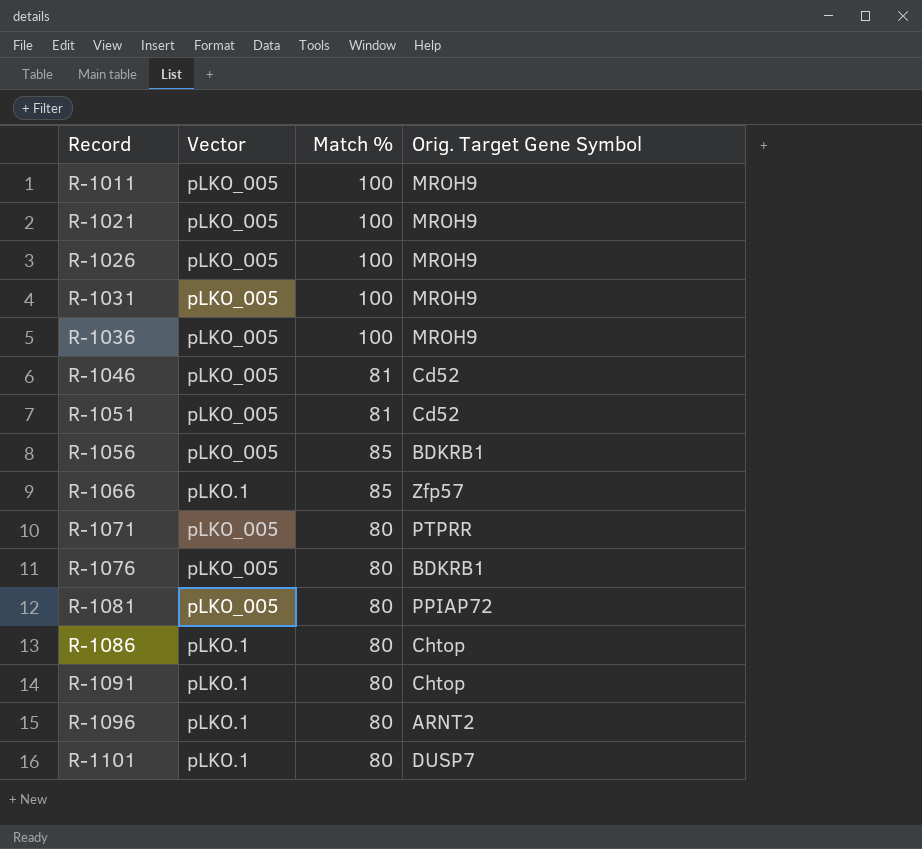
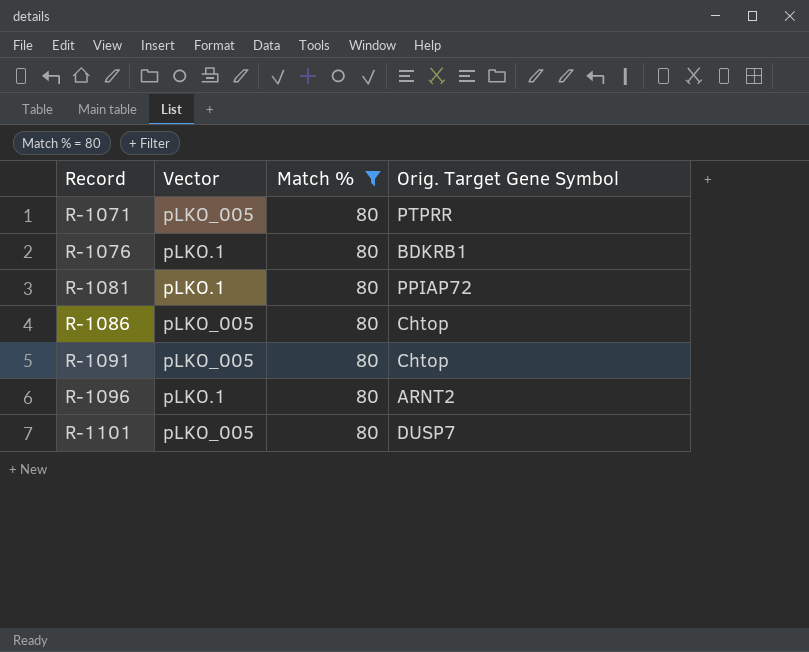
filter: none -> Match % = 80
R-1076 | Vector: pLKO_005 -> pLKO.1
R-1081 | Vector: pLKO_005 -> pLKO.1
R-1086 | Vector: pLKO.1 -> pLKO_005
R-1091 | Vector: pLKO.1 -> pLKO_005
R-1101 | Vector: pLKO.1 -> pLKO_005

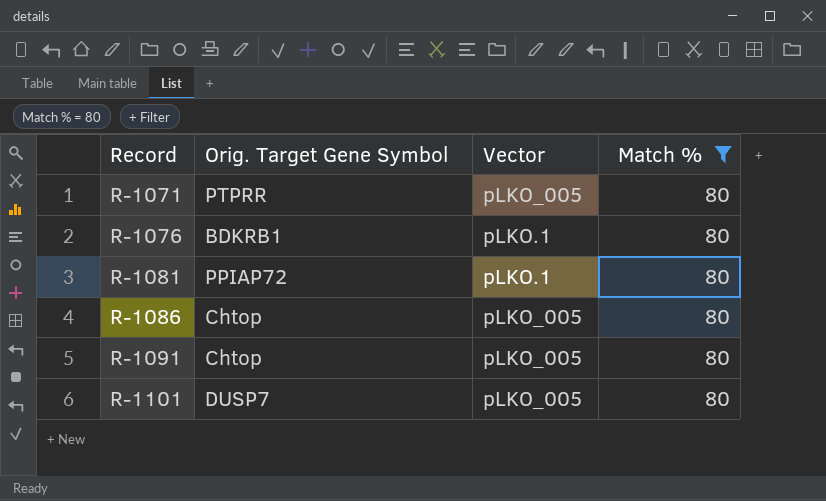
column Orig. Target Gene Symbol | position: 4 -> 2
row R-1096: pLKO.1 | 80 | ARNT2 -> none

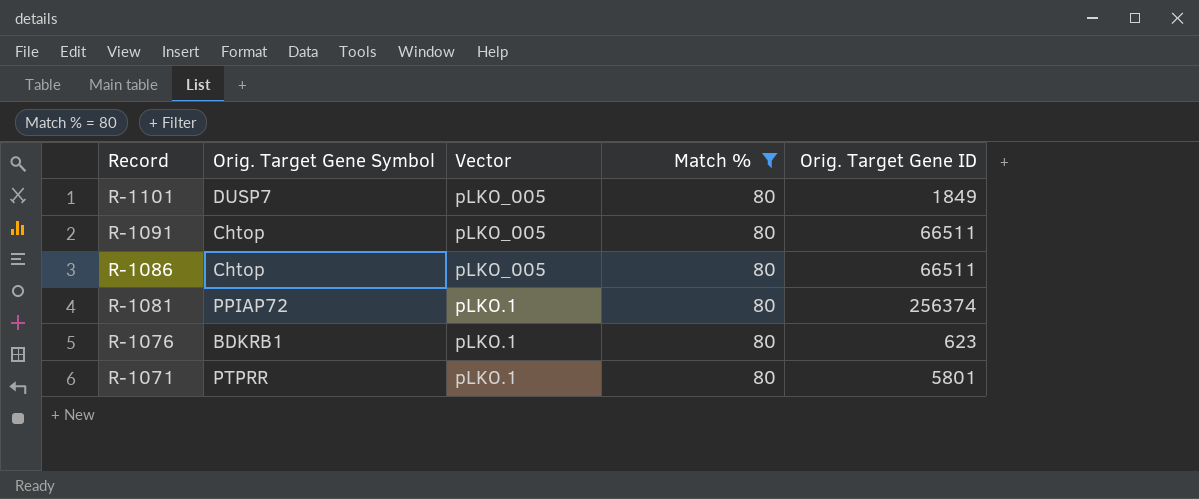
row order: Record ascending -> Record descending
column Orig. Target Gene ID | position: none -> 5
R-1071 | Vector: pLKO_005 -> pLKO.1

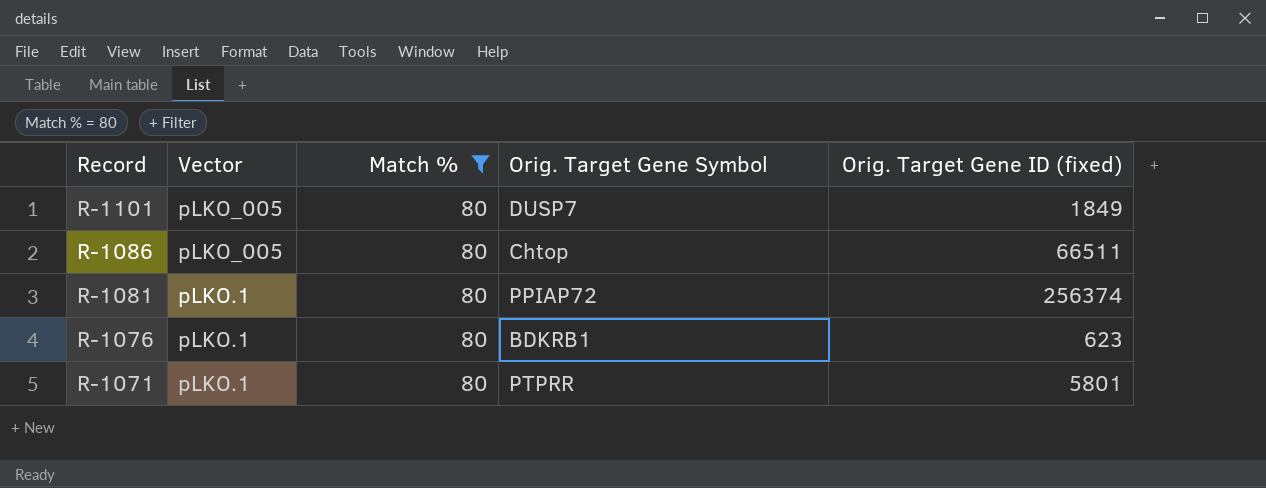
column Orig. Target Gene Symbol | position: 2 -> 4
column name: Orig. Target Gene ID -> Orig. Target Gene ID (fixed)
row R-1091: Chtop | pLKO_005 | 80 | 66511 -> none

